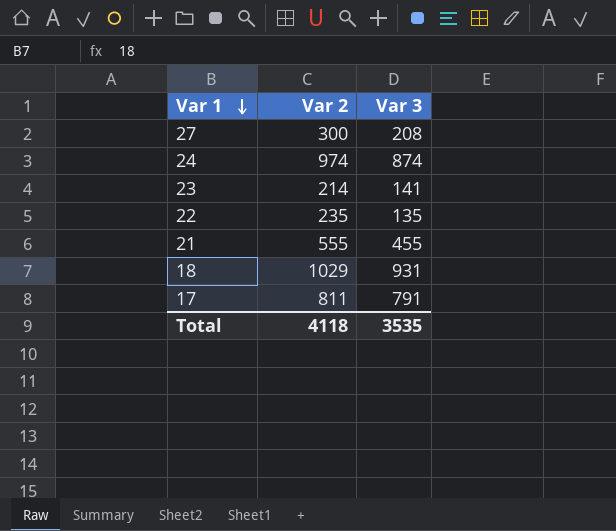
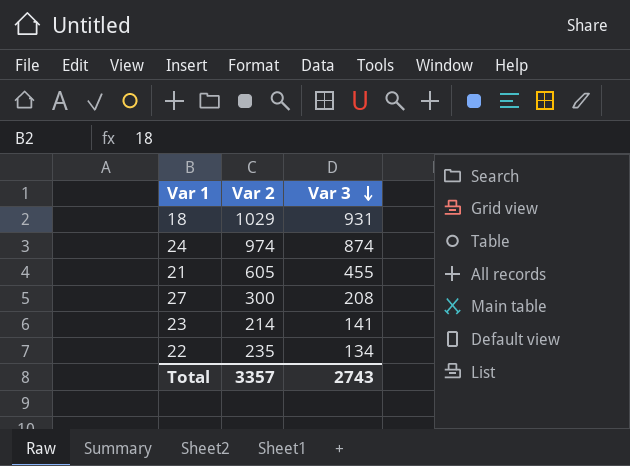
row order: Var 1 descending -> Var 3 descending
row 17: 811 | 791 -> none
21 | Var 2: 555 -> 605
22 | Var 3: 135 -> 134
Total | Var 2: 4118 -> 3357
Total | Var 3: 3535 -> 2743

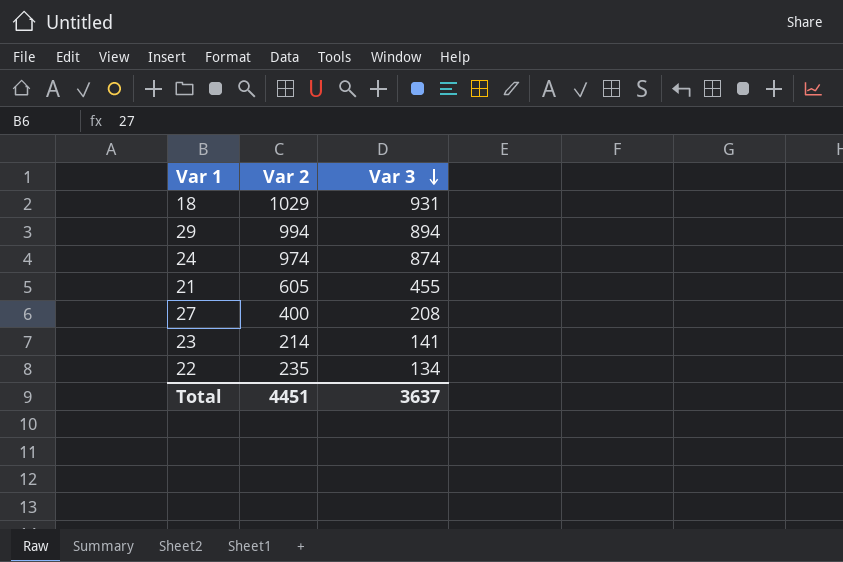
row 29: none -> 994 | 894
27 | Var 2: 300 -> 400
Total | Var 2: 3357 -> 4451
Total | Var 3: 2743 -> 3637

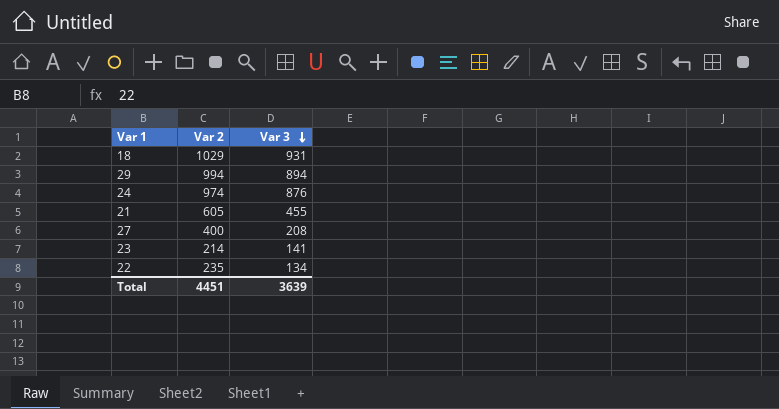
24 | Var 3: 874 -> 876
Total | Var 3: 3637 -> 3639

